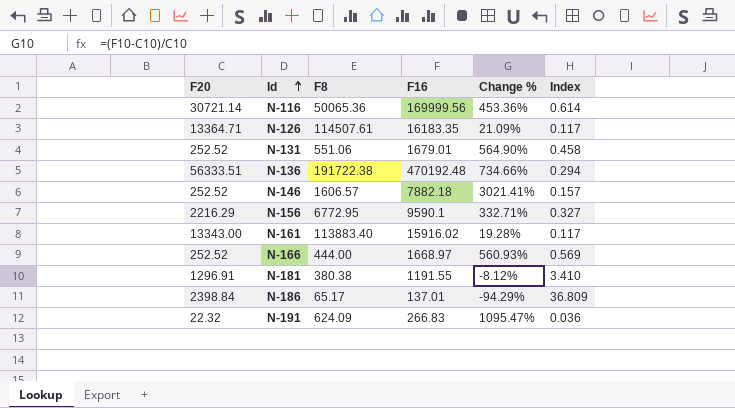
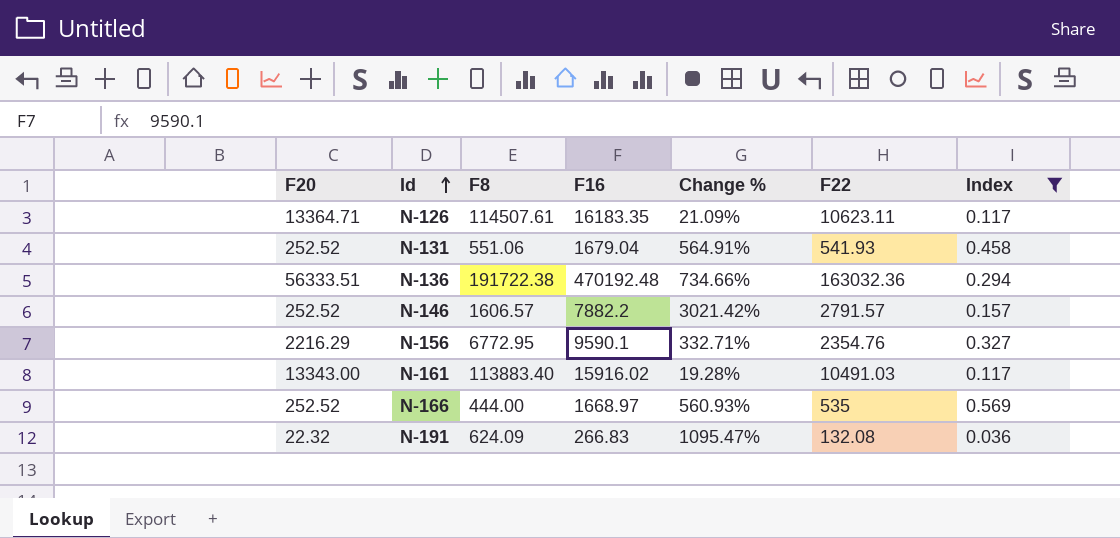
filter: none -> Index <= 0.569
column F22 | position: none -> 6
N-131 | F16: 1679.01 -> 1679.04
N-131 | Change %: 564.90% -> 564.91%
N-146 | F16: 7882.18 -> 7882.2
N-146 | Change %: 3021.41% -> 3021.42%

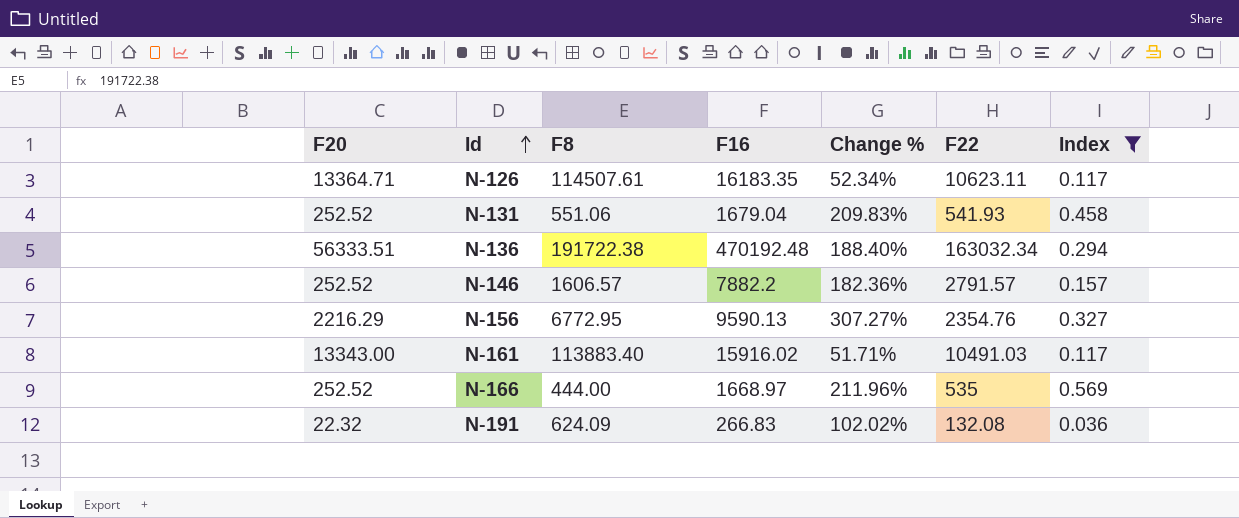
column Change % | formula: ([F16] - [F20]) / [F20] -> ([F16] - [F22]) / [F22]
N-136 | F22: 163032.36 -> 163032.34
N-156 | F16: 9590.1 -> 9590.13

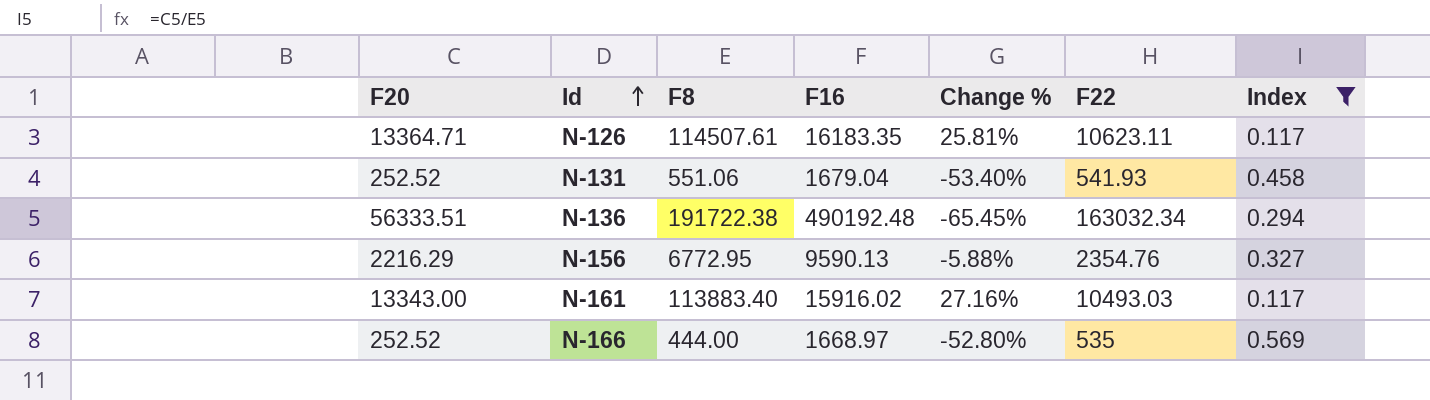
column Change % | formula: ([F16] - [F22]) / [F22] -> ([F20] - [F22]) / [F22]
row N-146: 252.52 | 1606.57 | 7882.2 | 182.36% | 2791.57 | 0.157 -> none
row N-191: 22.32 | 624.09 | 266.83 | 102.02% | 132.08 | 0.036 -> none
N-136 | F16: 470192.48 -> 490192.48
N-161 | F22: 10491.03 -> 10493.03

